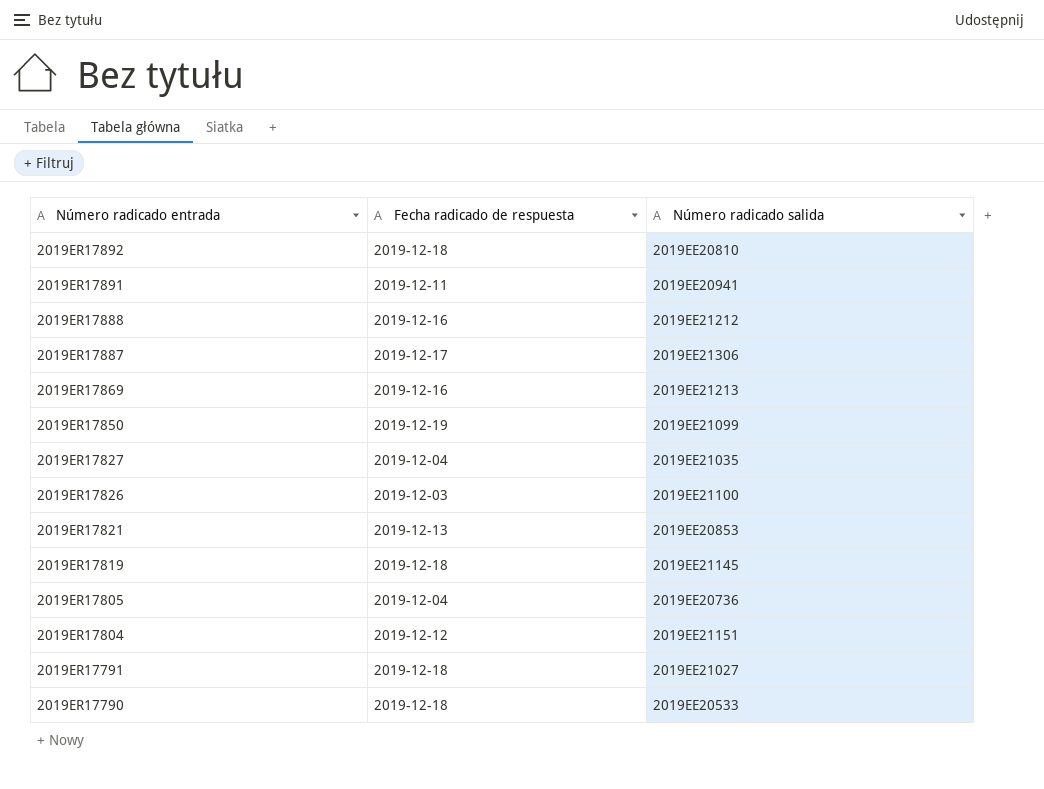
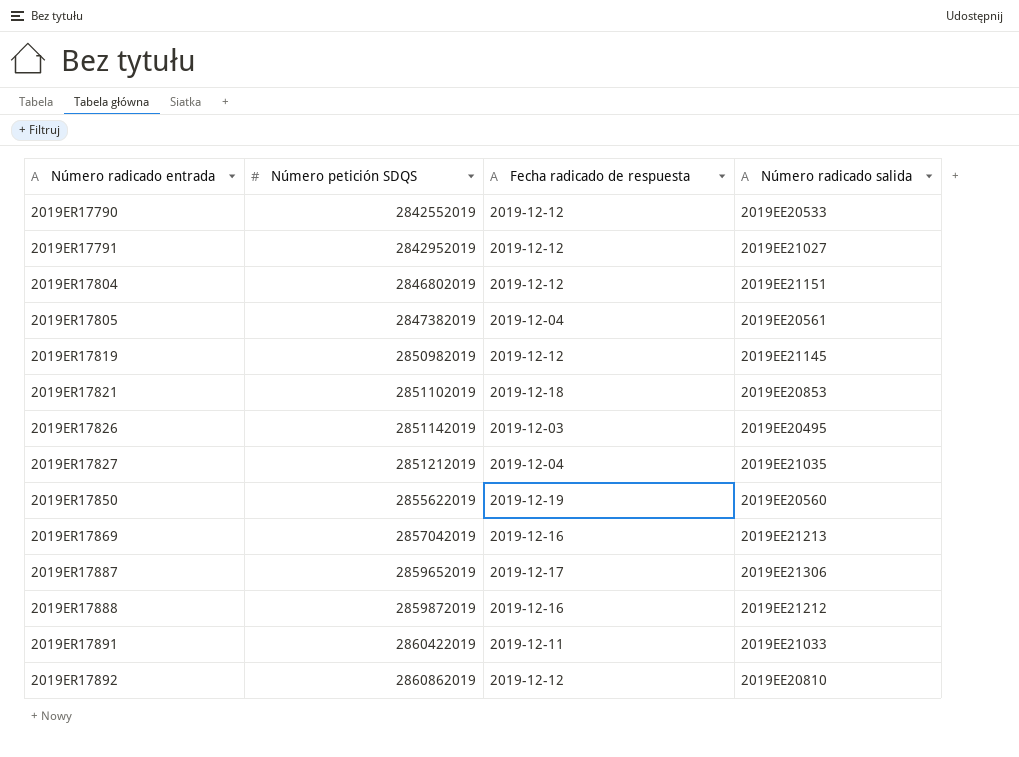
row order: Número radicado entrada descending -> Número radicado entrada ascending
column Número petición SDQS | position: none -> 2
2019ER17790 | Fecha radicado de respuesta: 2019-12-18 -> 2019-12-12
2019ER17791 | Fecha radicado de respuesta: 2019-12-18 -> 2019-12-12
2019ER17805 | Número radicado salida: 2019EE20736 -> 2019EE20561
2019ER17819 | Fecha radicado de respuesta: 2019-12-18 -> 2019-12-12
2019ER17821 | Fecha radicado de respuesta: 2019-12-13 -> 2019-12-18
2019ER17826 | Número radicado salida: 2019EE21100 -> 2019EE20495
2019ER17850 | Número radicado salida: 2019EE21099 -> 2019EE20560
2019ER17891 | Número radicado salida: 2019EE20941 -> 2019EE21033
2019ER17892 | Fecha radicado de respuesta: 2019-12-18 -> 2019-12-12

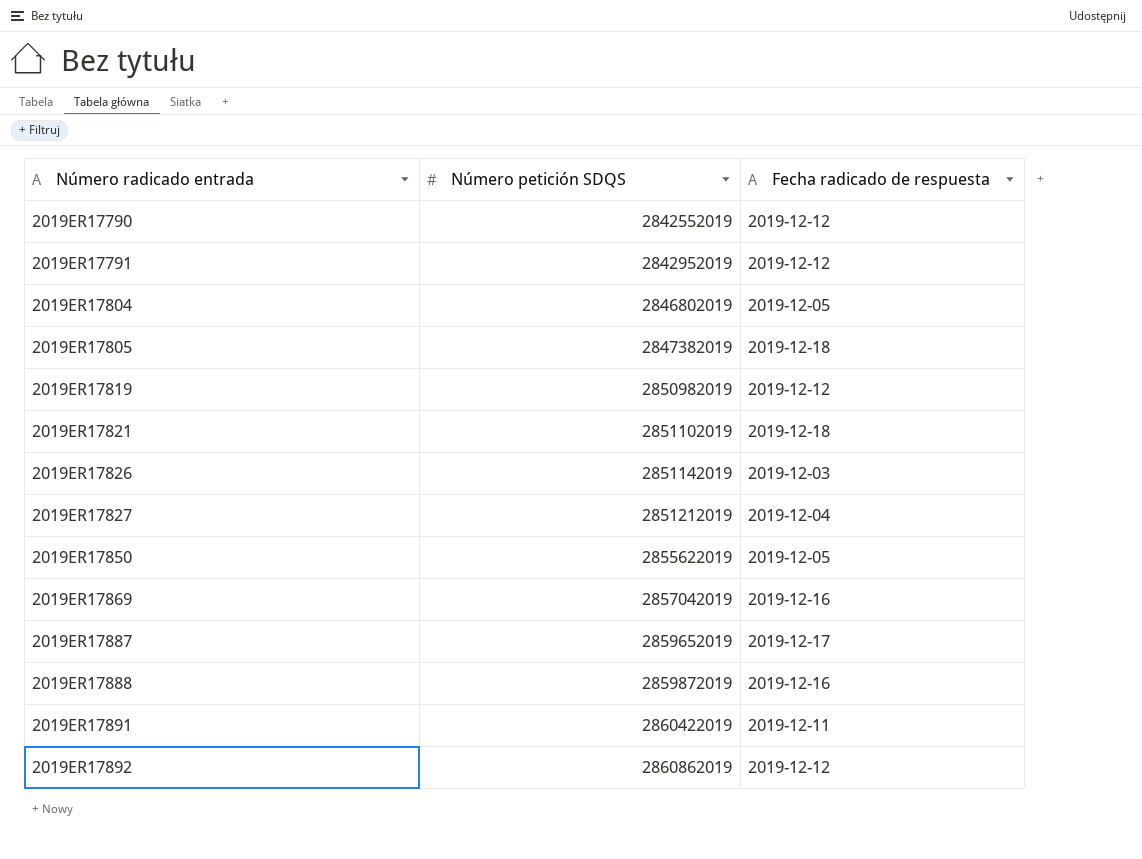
column Número radicado salida | position: 4 -> none
2019ER17804 | Fecha radicado de respuesta: 2019-12-12 -> 2019-12-05
2019ER17805 | Fecha radicado de respuesta: 2019-12-04 -> 2019-12-18
2019ER17850 | Fecha radicado de respuesta: 2019-12-19 -> 2019-12-05

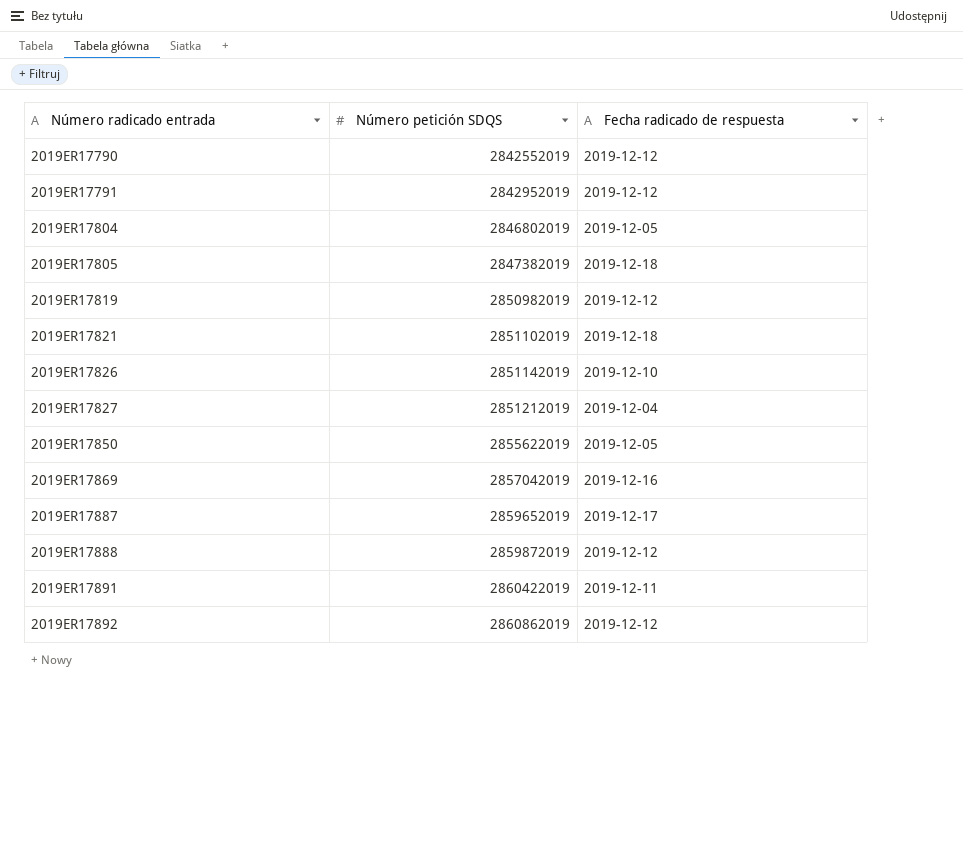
2019ER17826 | Fecha radicado de respuesta: 2019-12-03 -> 2019-12-10
2019ER17888 | Fecha radicado de respuesta: 2019-12-16 -> 2019-12-12

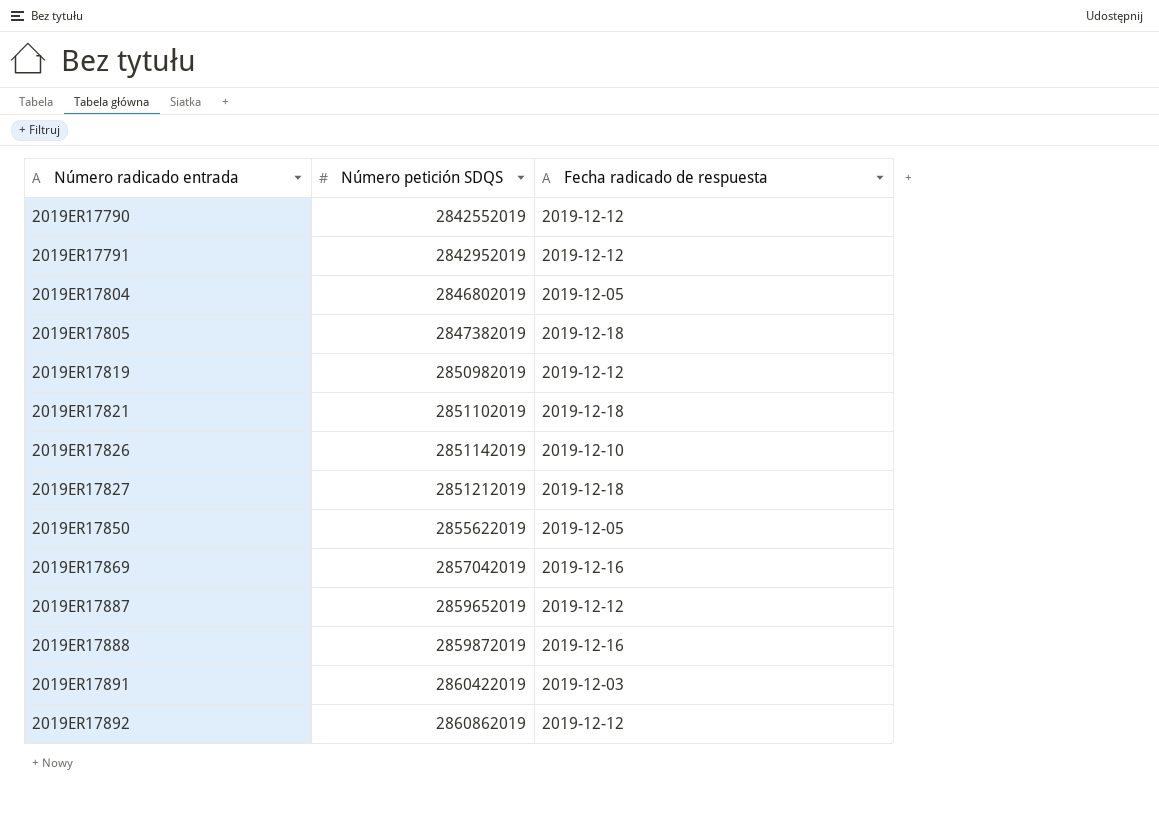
2019ER17827 | Fecha radicado de respuesta: 2019-12-04 -> 2019-12-18
2019ER17887 | Fecha radicado de respuesta: 2019-12-17 -> 2019-12-12
2019ER17888 | Fecha radicado de respuesta: 2019-12-12 -> 2019-12-16
2019ER17891 | Fecha radicado de respuesta: 2019-12-11 -> 2019-12-03

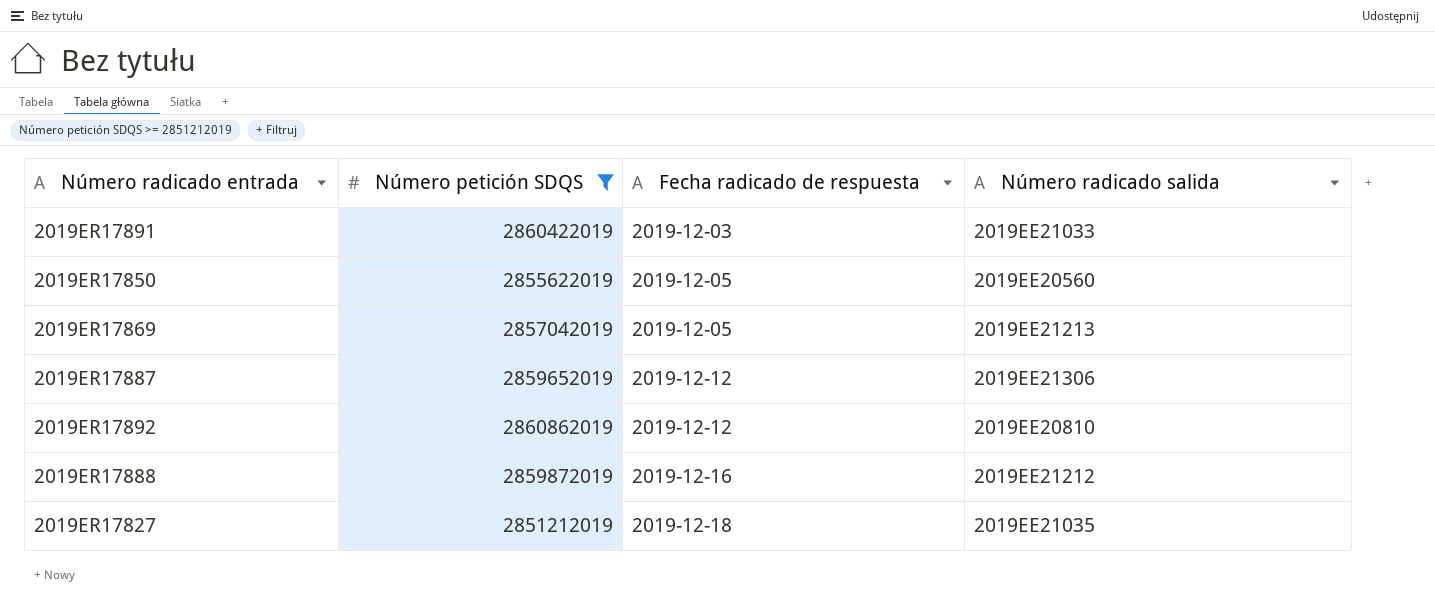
filter: none -> Número petición SDQS >= 2851212019
row order: Número radicado entrada ascending -> Fecha radicado de respuesta ascending
column Número radicado salida | position: none -> 4
2019ER17869 | Fecha radicado de respuesta: 2019-12-16 -> 2019-12-05

